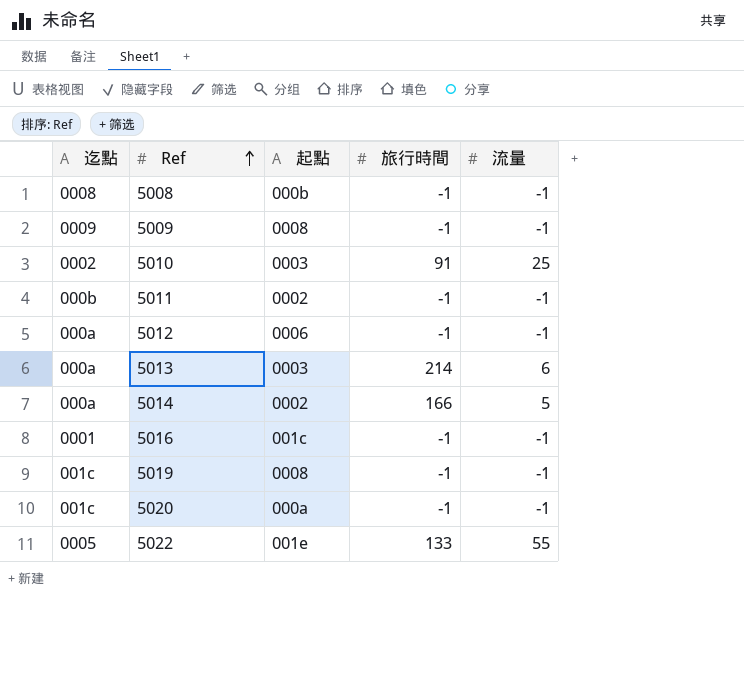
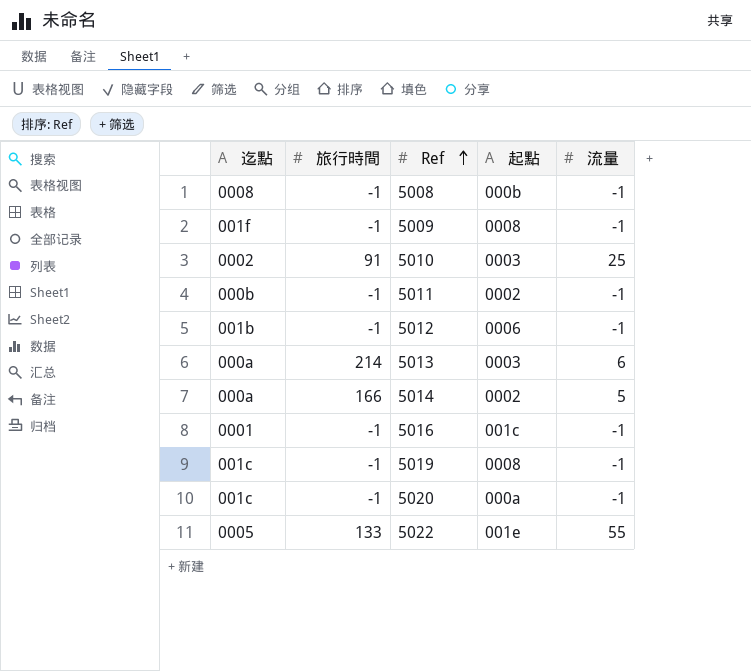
column 旅行時間 | position: 4 -> 2
5009 | 迄點: 0009 -> 001f
5012 | 迄點: 000a -> 001b

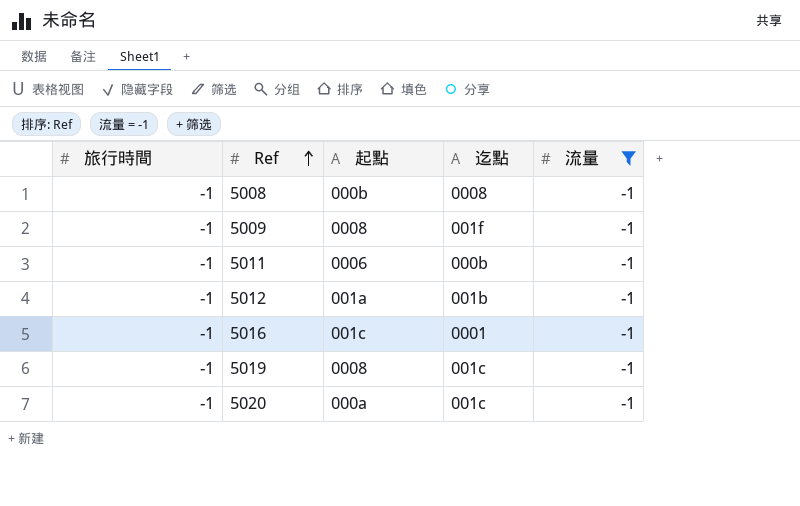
filter: none -> 流量 = -1
column 迄點 | position: 1 -> 4
5011 | 起點: 0002 -> 0006
5012 | 起點: 0006 -> 001a

